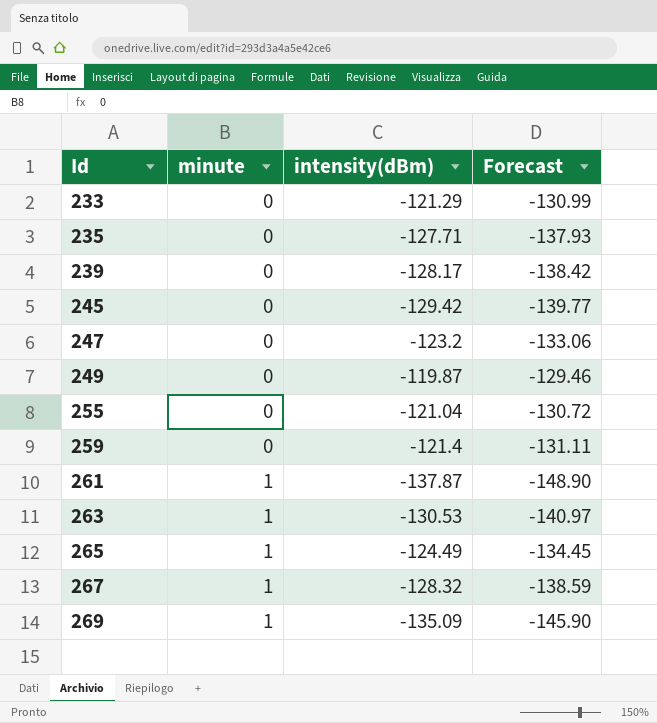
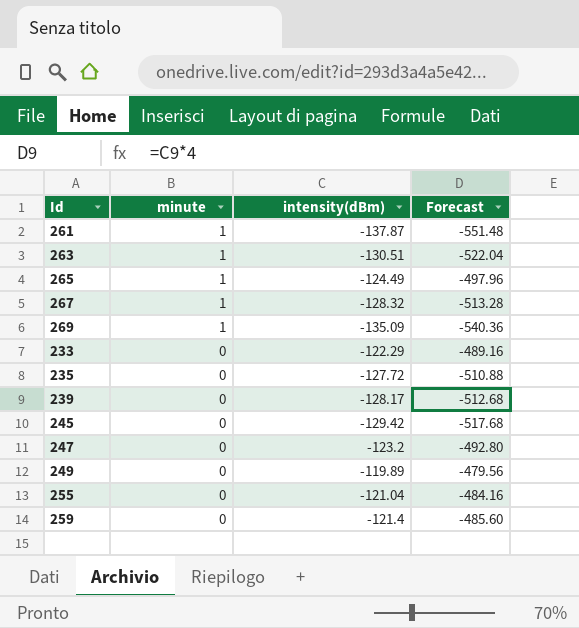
row order: Id ascending -> minute descending
column Forecast | formula: [intensity(dBm)] * 1.08 -> [intensity(dBm)] * 4
263 | intensity(dBm): -130.53 -> -130.51
233 | intensity(dBm): -121.29 -> -122.29
235 | intensity(dBm): -127.71 -> -127.72
249 | intensity(dBm): -119.87 -> -119.89

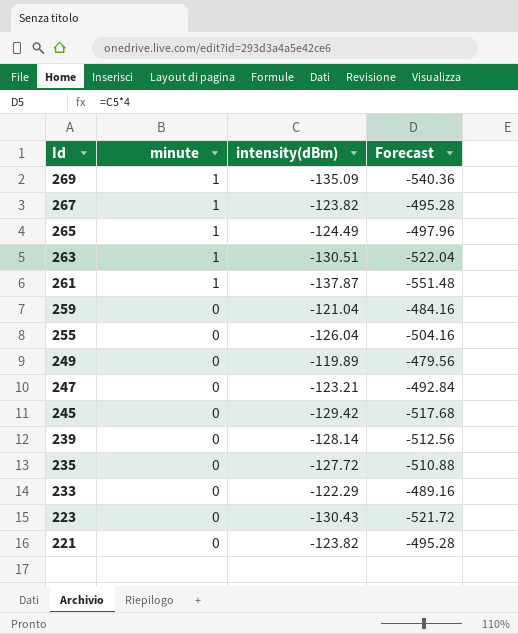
row order: minute descending -> Id descending
267 | intensity(dBm): -128.32 -> -123.82
267 | Forecast: -513.28 -> -495.28
259 | intensity(dBm): -121.4 -> -121.04
259 | Forecast: -485.60 -> -484.16
255 | intensity(dBm): -121.04 -> -126.04
255 | Forecast: -484.16 -> -504.16
247 | intensity(dBm): -123.2 -> -123.21
247 | Forecast: -492.80 -> -492.84
239 | intensity(dBm): -128.17 -> -128.14
239 | Forecast: -512.68 -> -512.56
row 223: none -> 0 | -130.43 | -521.72
row 221: none -> 0 | -123.82 | -495.28

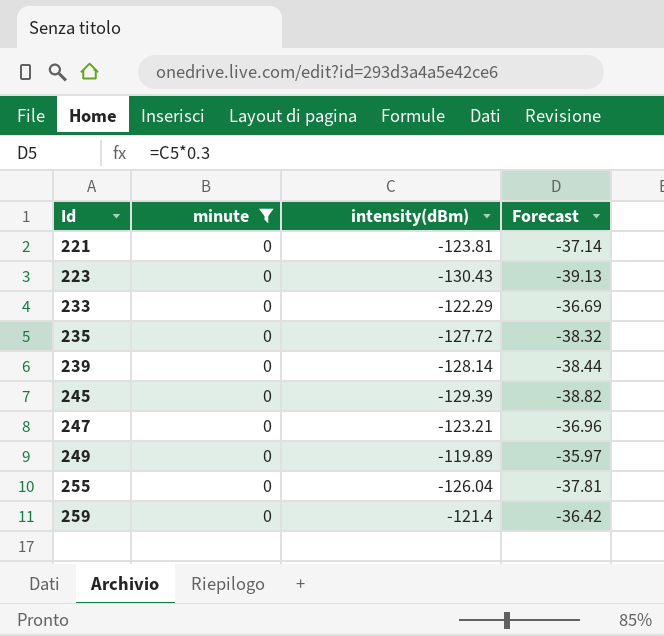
filter: none -> minute = 0
row order: Id descending -> Id ascending
column Forecast | formula: [intensity(dBm)] * 4 -> [intensity(dBm)] * 0.3
221 | intensity(dBm): -123.82 -> -123.81
245 | intensity(dBm): -129.42 -> -129.39
259 | intensity(dBm): -121.04 -> -121.4

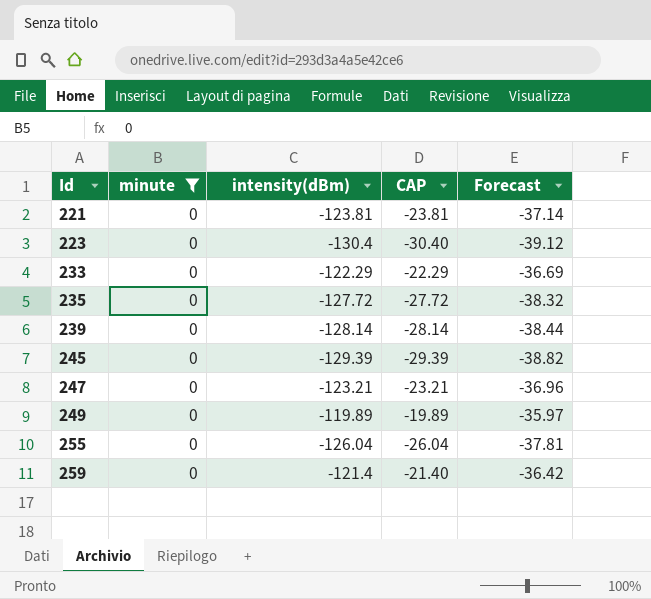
column CAP | formula: none -> [intensity(dBm)] + 100
223 | intensity(dBm): -130.43 -> -130.4
223 | Forecast: -39.13 -> -39.12

